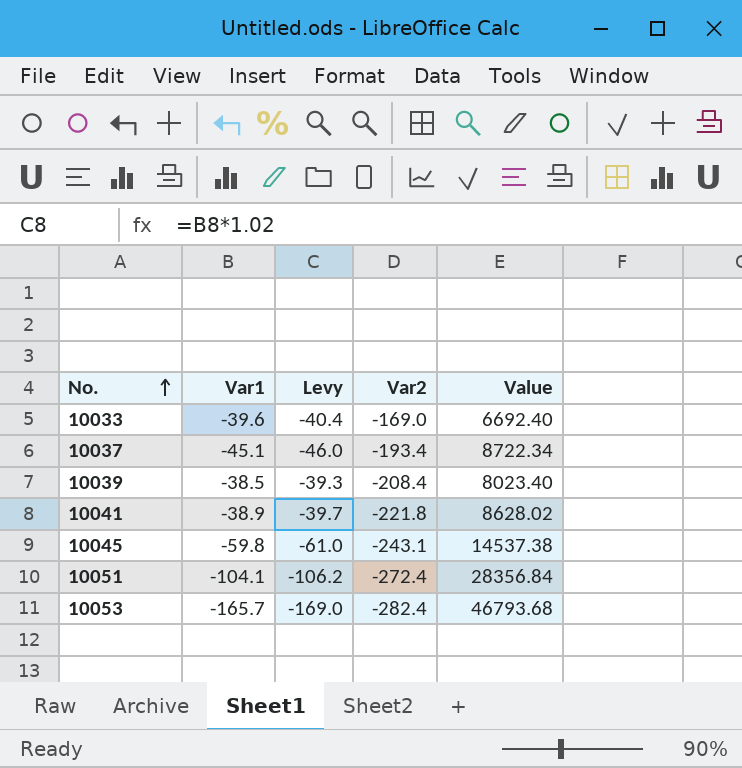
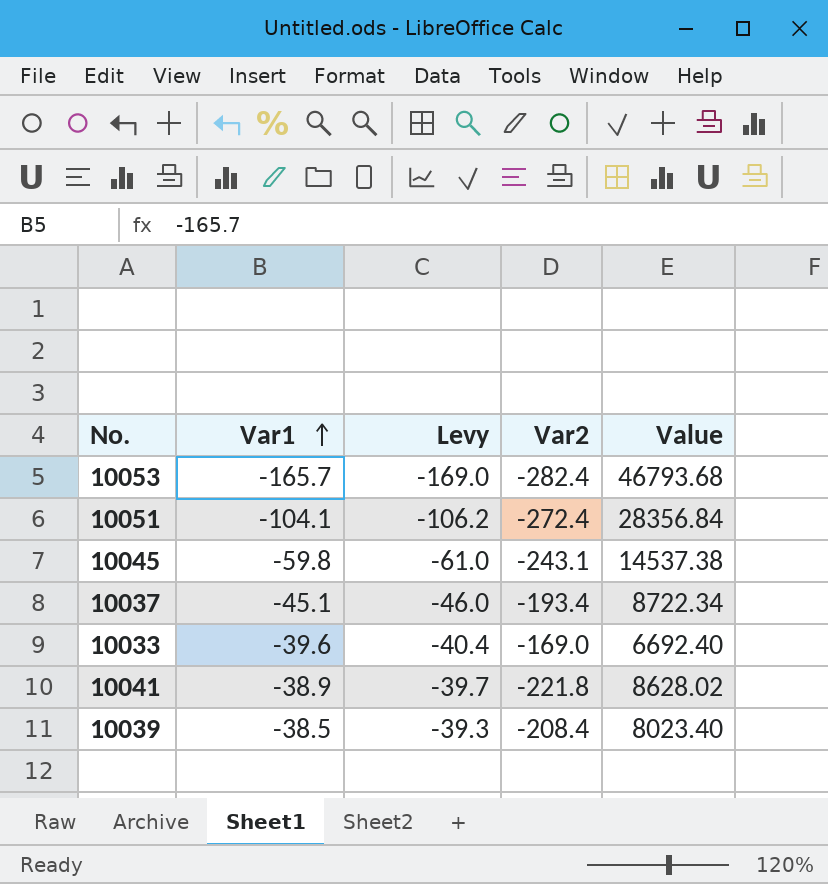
row order: No. ascending -> Var1 ascending

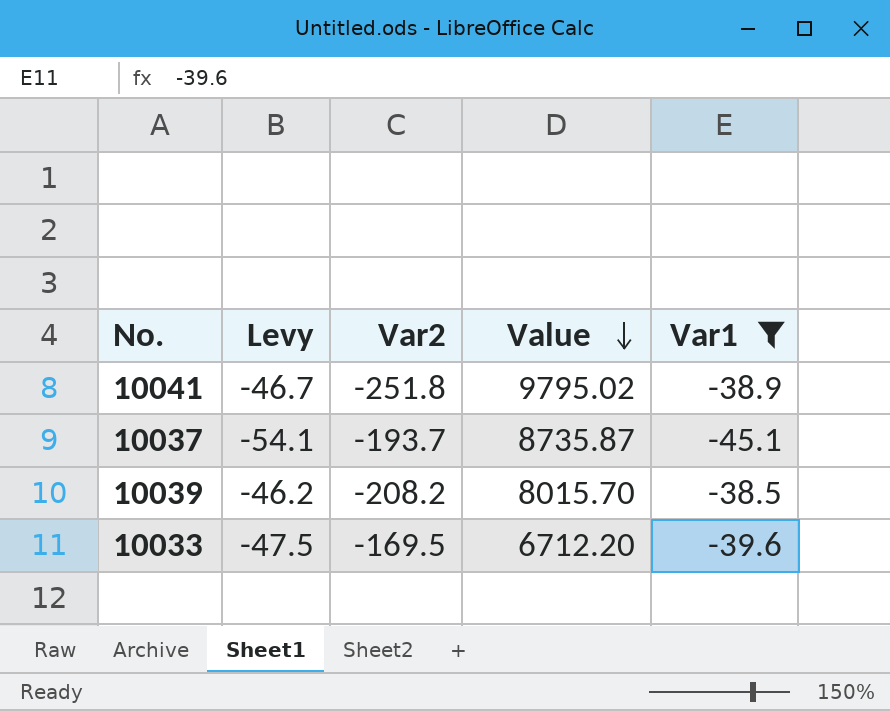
filter: none -> Var1 >= -45.1
row order: Var1 ascending -> Value descending
column Levy | formula: [Var1] * 1.02 -> [Var1] * 1.2
column Var1 | position: 2 -> 5
10041 | Var2: -221.8 -> -251.8
10041 | Value: 8628.02 -> 9795.02
10037 | Var2: -193.4 -> -193.7
10037 | Value: 8722.34 -> 8735.87
10039 | Var2: -208.4 -> -208.2
10039 | Value: 8023.40 -> 8015.70
10033 | Var2: -169.0 -> -169.5
10033 | Value: 6692.40 -> 6712.20

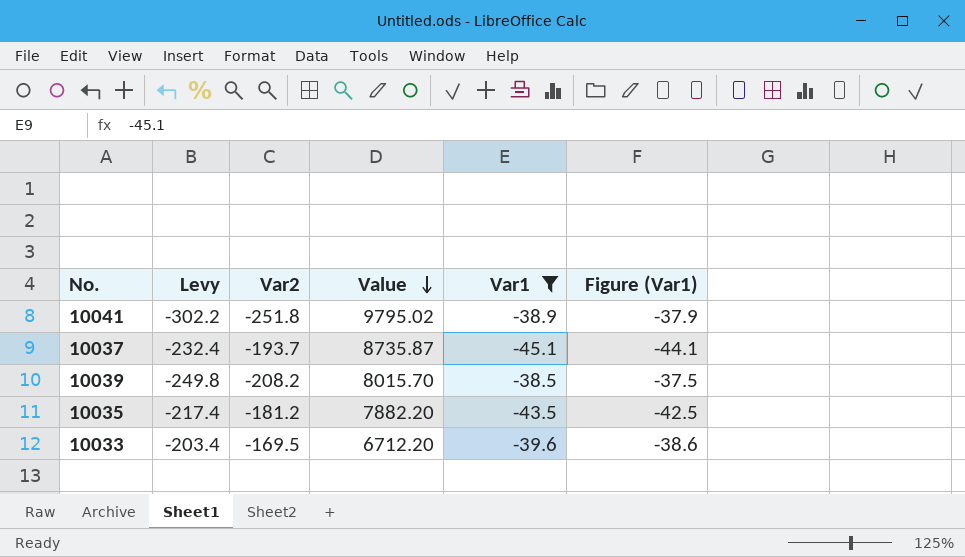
column Levy | formula: [Var1] * 1.2 -> [Var2] * 1.2
column Figure (Var1) | formula: none -> [Var1] + 1
row 10035: none -> -217.4 | -181.2 | 7882.20 | -43.5 | -42.5

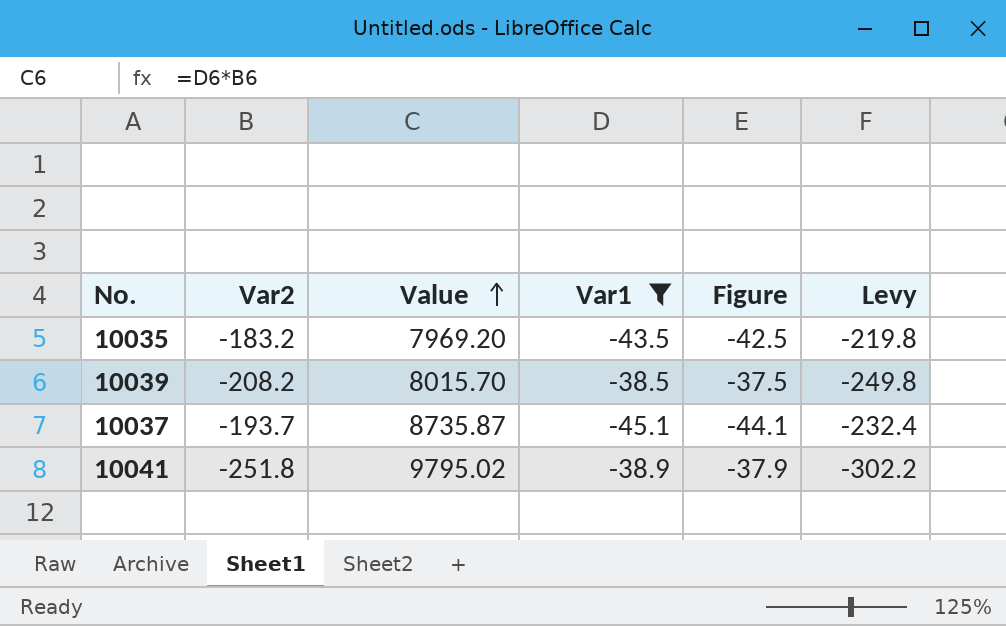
row order: Value descending -> Value ascending
column name: Figure (Var1) -> Figure
column Levy | position: 2 -> 6
row 10033: -203.4 | -169.5 | 6712.20 | -39.6 | -38.6 -> none
10035 | Var2: -181.2 -> -183.2
10035 | Value: 7882.20 -> 7969.20
10035 | Levy: -217.4 -> -219.8

